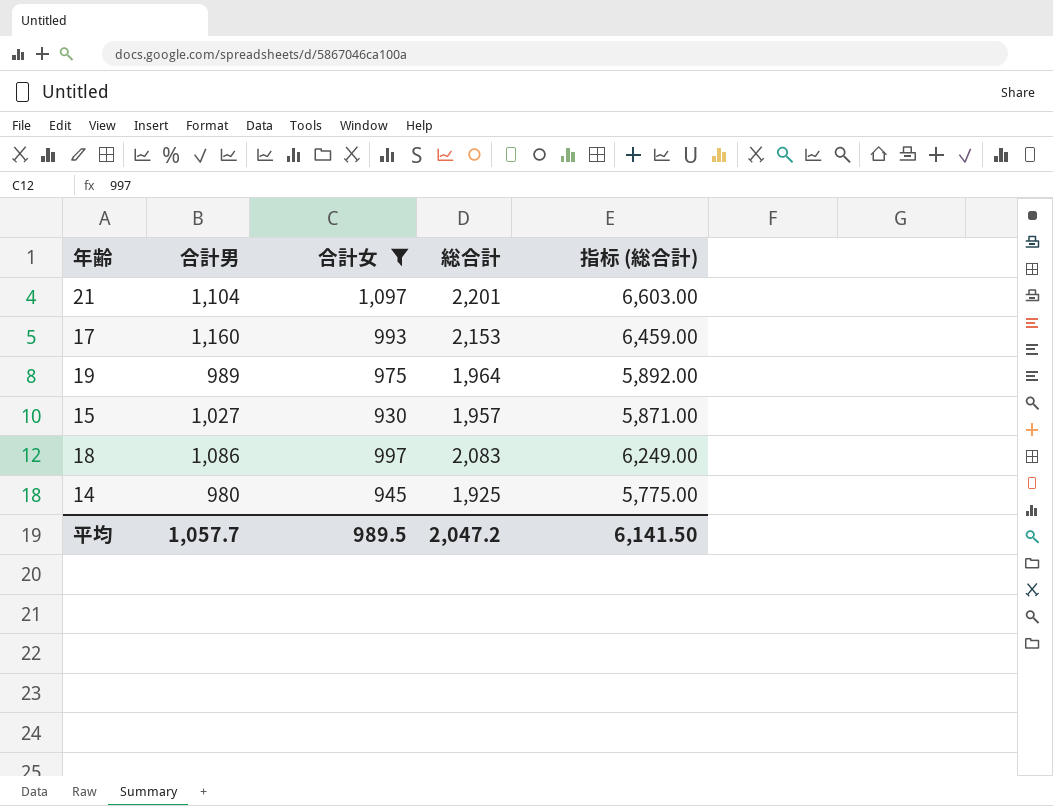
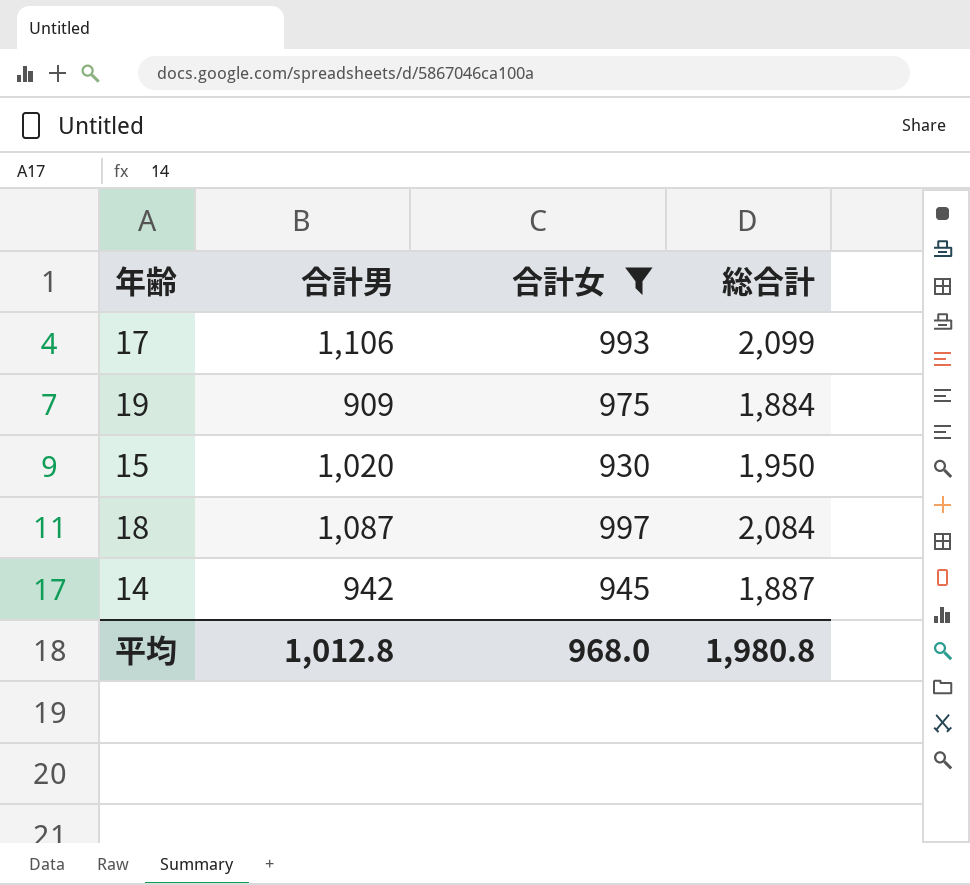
column 指标 (総合計) | formula: [総合計] * 3 -> none
row 21: 1,104 | 1,097 | 2,201 | 6,603.00 -> none
17 | 合計男: 1,160 -> 1,106
17 | 総合計: 2,153 -> 2,099
19 | 合計男: 989 -> 909
19 | 総合計: 1,964 -> 1,884
15 | 合計男: 1,027 -> 1,020
15 | 総合計: 1,957 -> 1,950
18 | 合計男: 1,086 -> 1,087
18 | 総合計: 2,083 -> 2,084
14 | 合計男: 980 -> 942
14 | 総合計: 1,925 -> 1,887
平均 | 合計男: 1,057.7 -> 1,012.8
平均 | 合計女: 989.5 -> 968.0
平均 | 総合計: 2,047.2 -> 1,980.8

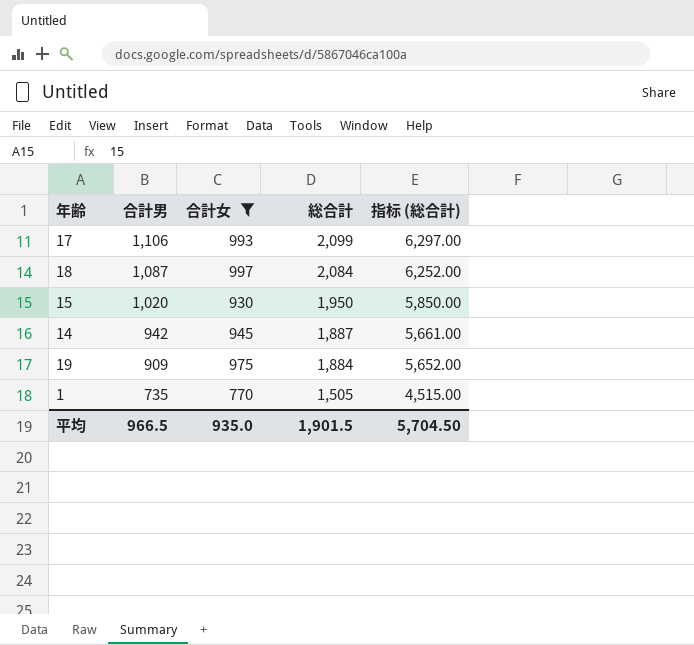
row order: none -> 合計男 descending
column 指标 (総合計) | formula: none -> [総合計] * 3
row 1: none -> 735 | 770 | 1,505 | 4,515.00
平均 | 合計男: 1,012.8 -> 966.5
平均 | 合計女: 968.0 -> 935.0
平均 | 総合計: 1,980.8 -> 1,901.5

